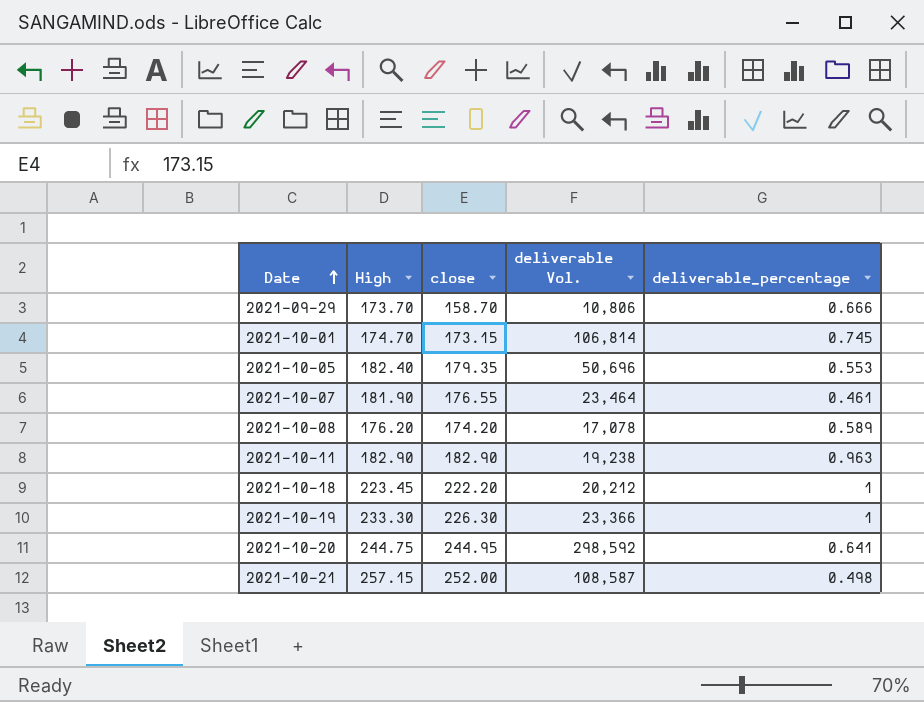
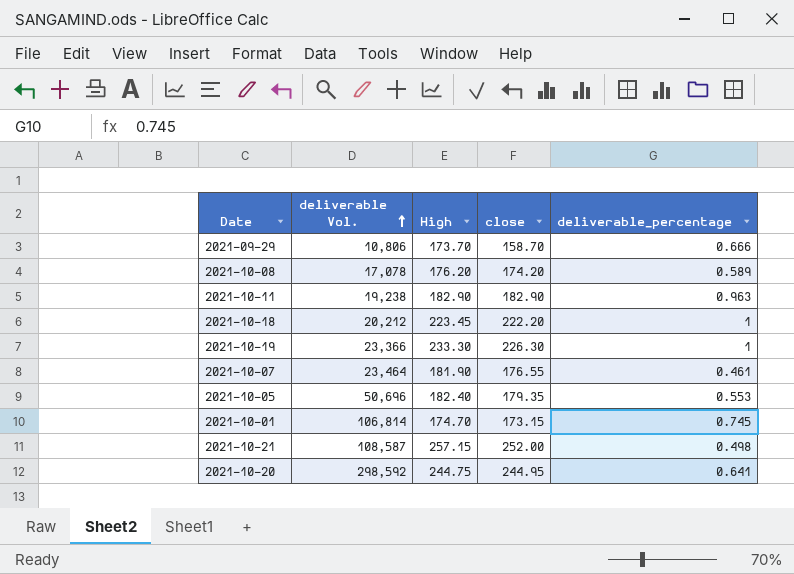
row order: Date ascending -> deliverable Vol. ascending
column deliverable Vol. | position: 4 -> 2

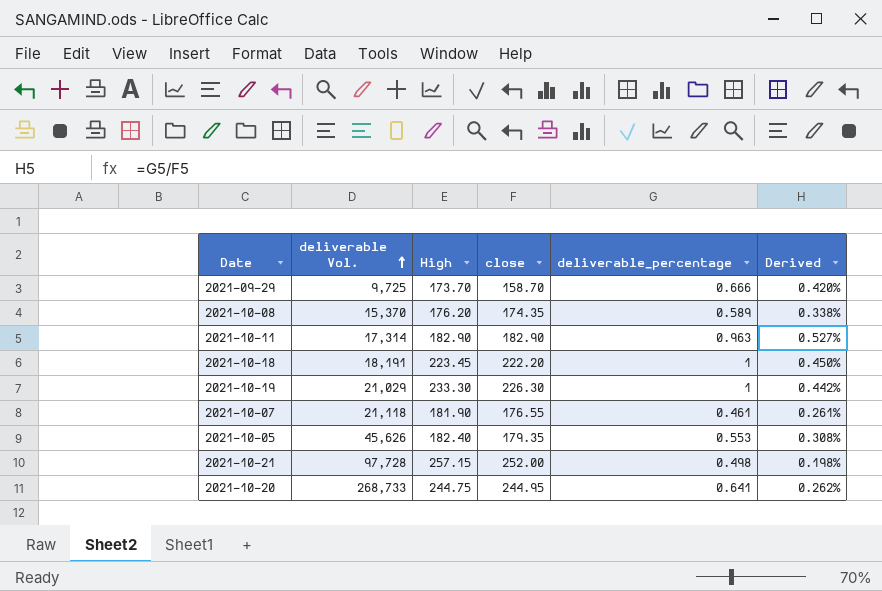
column Derived | formula: none -> [deliverable_percentage] / [close]
row 2021-10-01: 106,814 | 174.70 | 173.15 | 0.745 -> none
2021-09-29 | deliverable Vol.: 10,806 -> 9,725
2021-10-08 | deliverable Vol.: 17,078 -> 15,370
2021-10-08 | close: 174.20 -> 174.35
2021-10-11 | deliverable Vol.: 19,238 -> 17,314
2021-10-18 | deliverable Vol.: 20,212 -> 18,191
2021-10-19 | deliverable Vol.: 23,366 -> 21,029
2021-10-07 | deliverable Vol.: 23,464 -> 21,118
2021-10-05 | deliverable Vol.: 50,696 -> 45,626
2021-10-21 | deliverable Vol.: 108,587 -> 97,728
2021-10-20 | deliverable Vol.: 298,592 -> 268,733

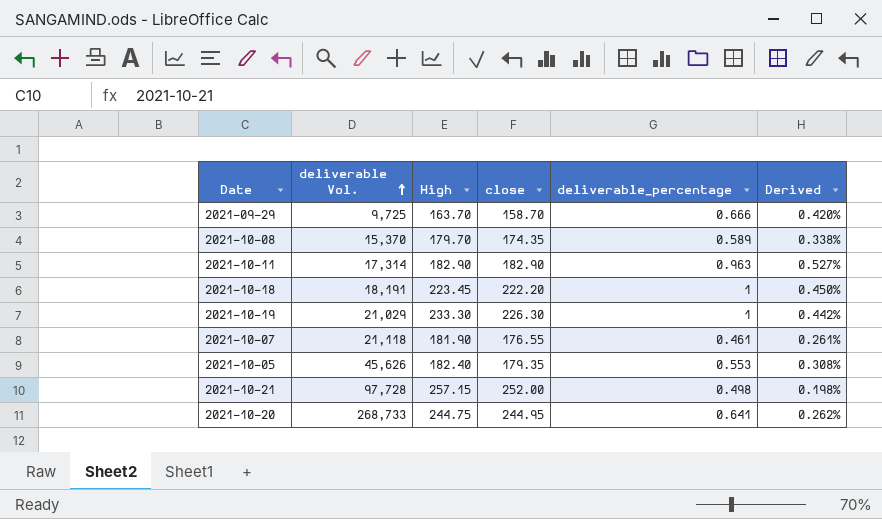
2021-09-29 | High: 173.70 -> 163.70
2021-10-08 | High: 176.20 -> 179.70

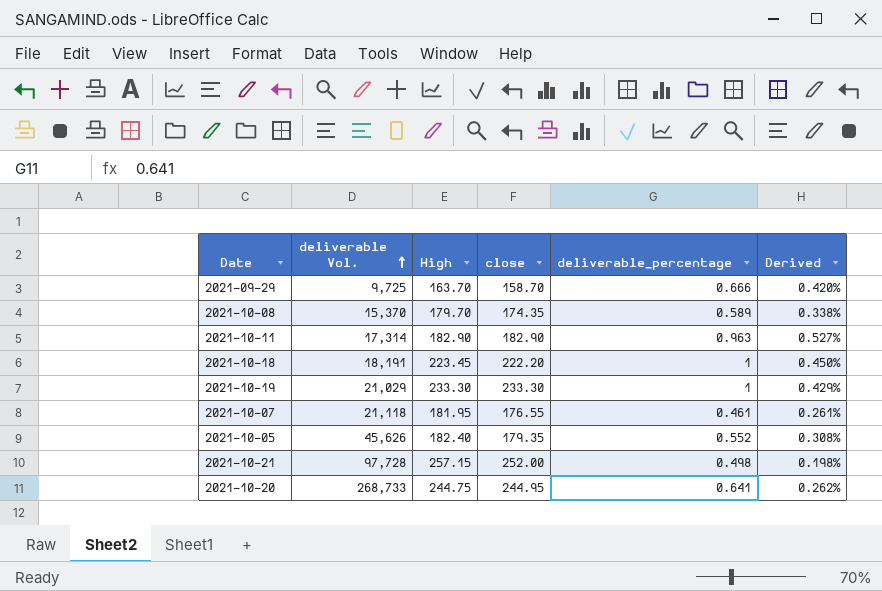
2021-10-19 | close: 226.30 -> 233.30
2021-10-19 | Derived: 0.442% -> 0.429%
2021-10-07 | High: 181.90 -> 181.95
2021-10-05 | deliverable_percentage: 0.553 -> 0.552

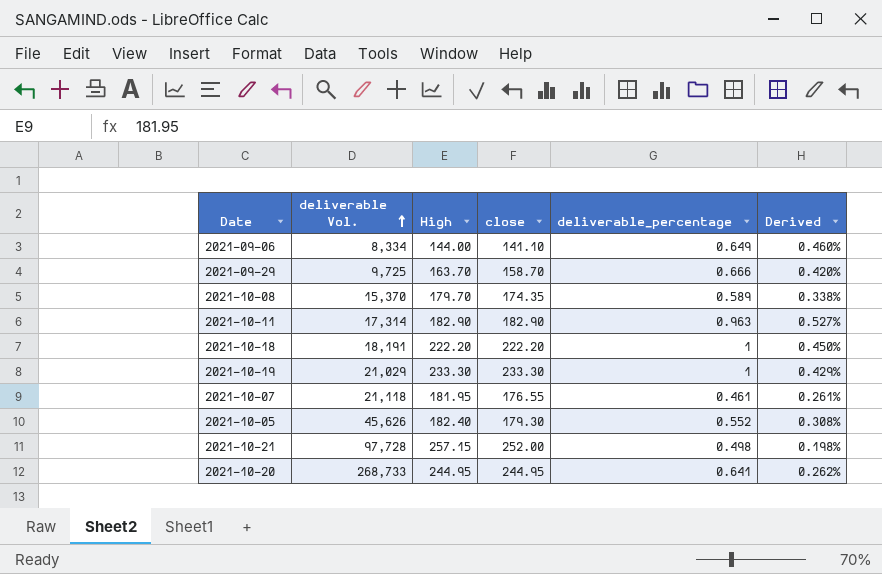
row 2021-09-06: none -> 8,334 | 144.00 | 141.10 | 0.649 | 0.460%
2021-10-18 | High: 223.45 -> 222.20
2021-10-05 | close: 179.35 -> 179.30
2021-10-20 | High: 244.75 -> 244.95

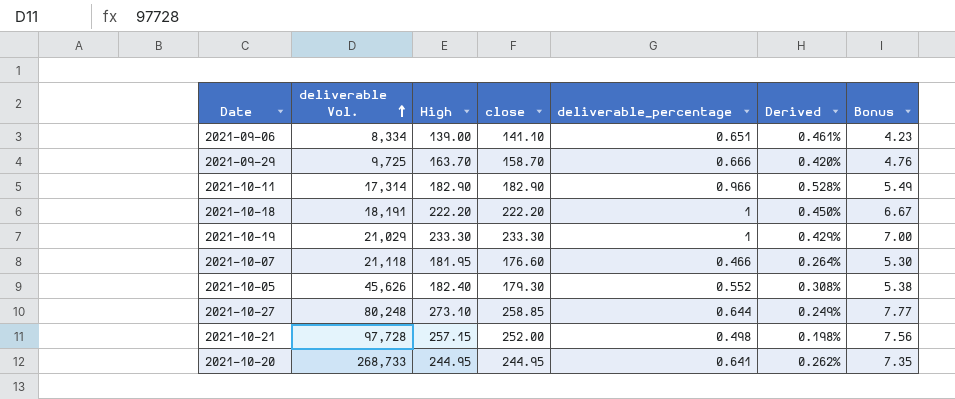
column Bonus | formula: none -> [close] * 0.03
row 2021-10-08: 15,370 | 179.70 | 174.35 | 0.589 | 0.338% -> none
2021-09-06 | High: 144.00 -> 139.00
2021-09-06 | deliverable_percentage: 0.649 -> 0.651
2021-09-06 | Derived: 0.460% -> 0.461%
2021-10-11 | deliverable_percentage: 0.963 -> 0.966
2021-10-11 | Derived: 0.527% -> 0.528%
2021-10-07 | close: 176.55 -> 176.60
2021-10-07 | deliverable_percentage: 0.461 -> 0.466
2021-10-07 | Derived: 0.261% -> 0.264%
row 2021-10-27: none -> 80,248 | 273.10 | 258.85 | 0.644 | 0.249% | 7.77

